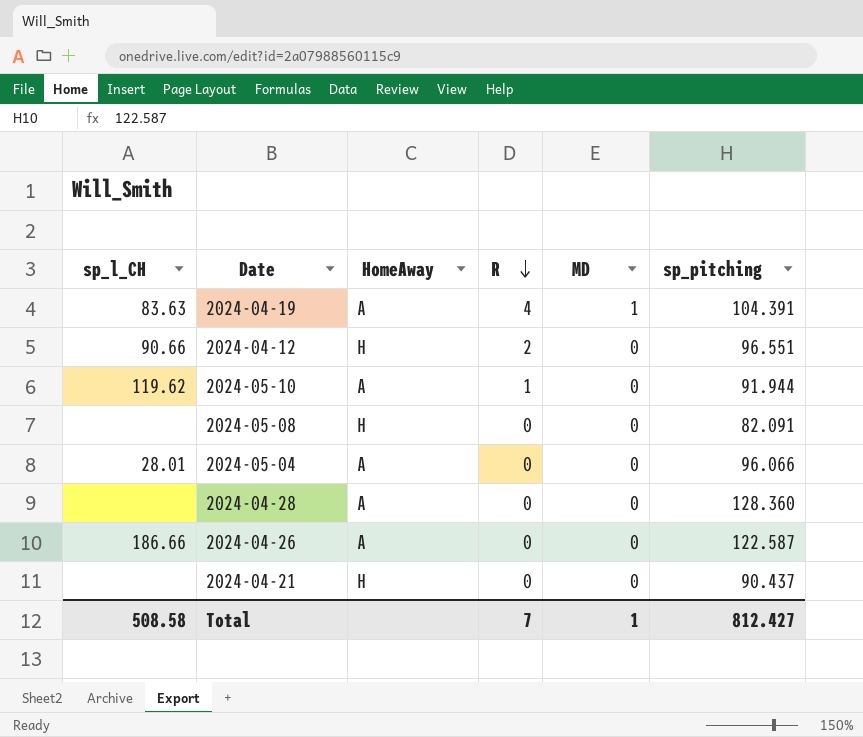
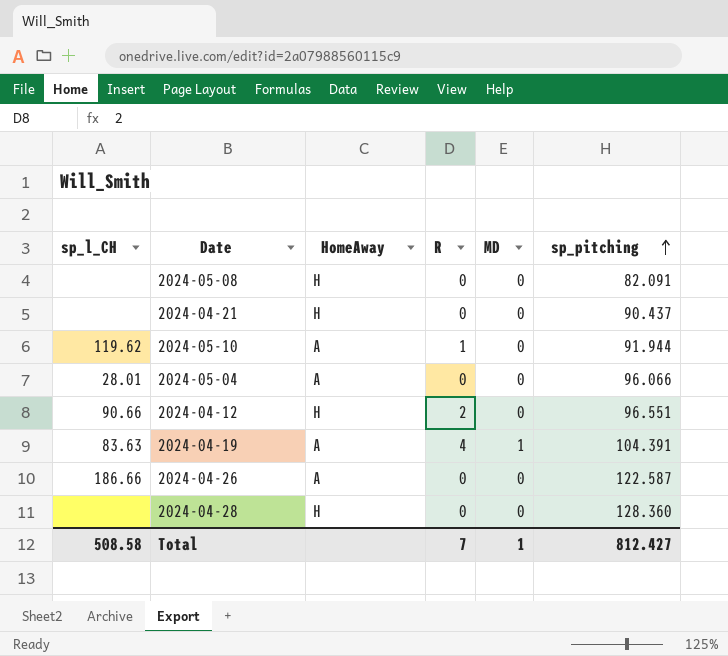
row order: R descending -> sp_pitching ascending
2024-04-28 | HomeAway: A -> H

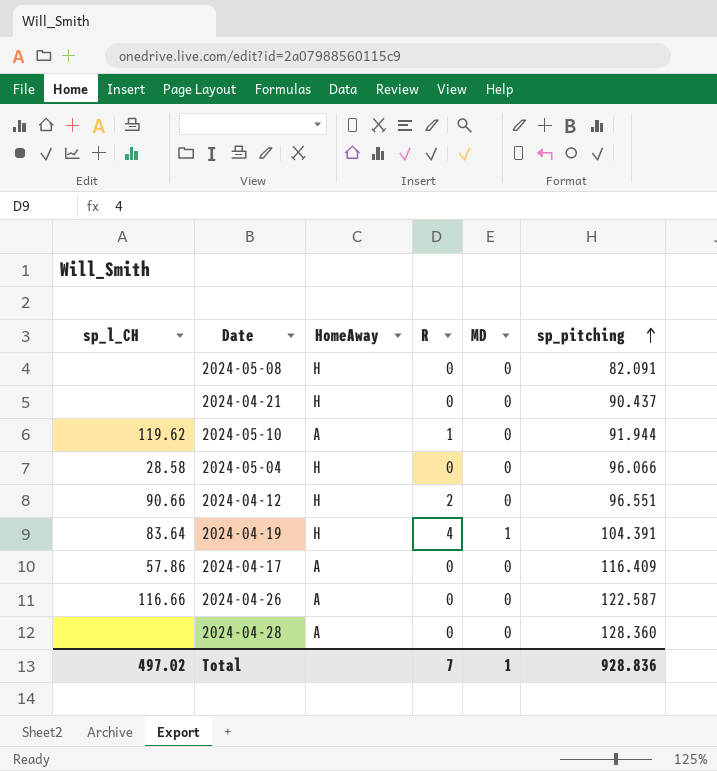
2024-05-04 | sp_l_CH: 28.01 -> 28.58
2024-05-04 | HomeAway: A -> H
2024-04-19 | sp_l_CH: 83.63 -> 83.64
2024-04-19 | HomeAway: A -> H
row 2024-04-17: none -> 57.86 | A | 0 | 0 | 116.409
2024-04-26 | sp_l_CH: 186.66 -> 116.66
2024-04-28 | HomeAway: H -> A
Total | sp_l_CH: 508.58 -> 497.02
Total | sp_pitching: 812.427 -> 928.836

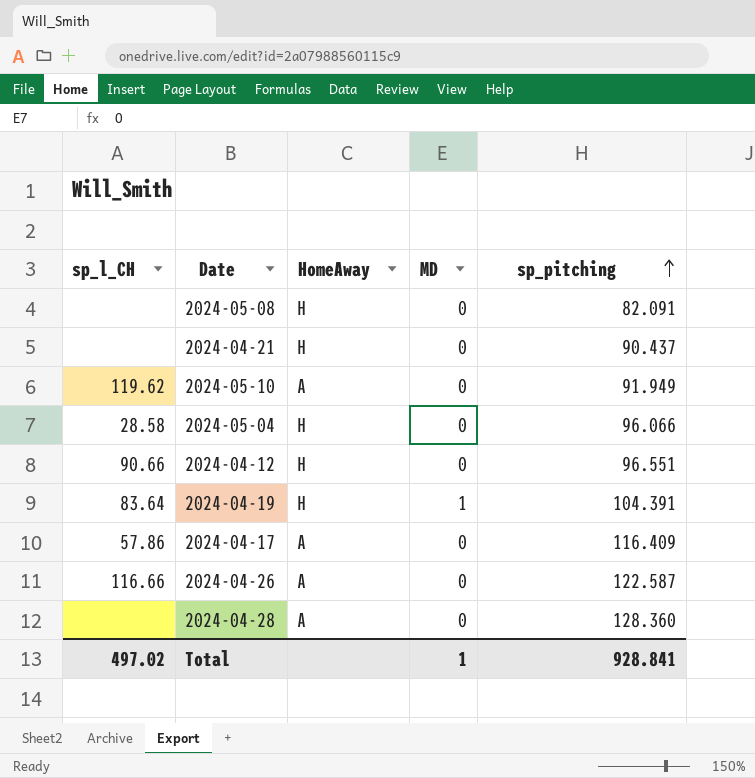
column R | position: 4 -> none
2024-05-10 | sp_pitching: 91.944 -> 91.949
Total | sp_pitching: 928.836 -> 928.841

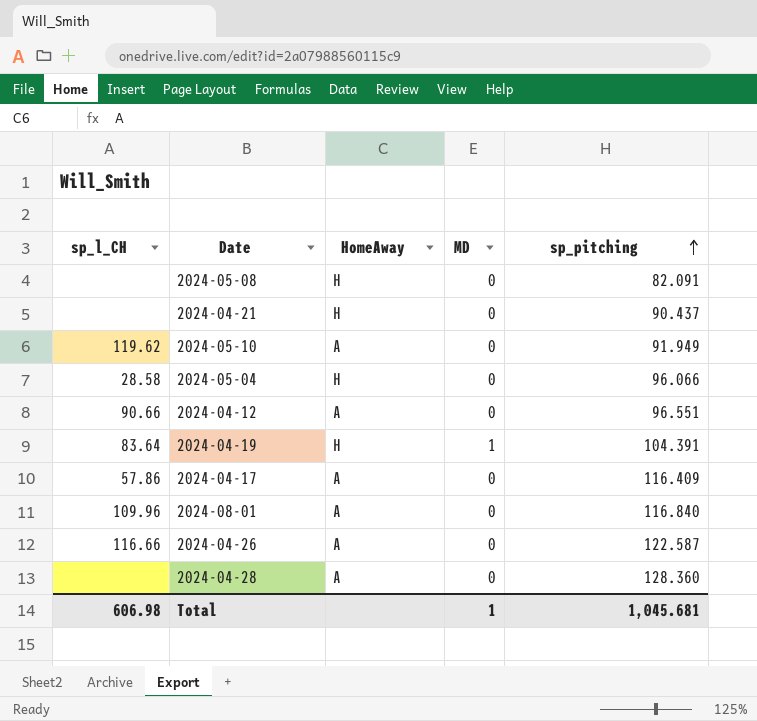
2024-04-12 | HomeAway: H -> A
row 2024-08-01: none -> 109.96 | A | 0 | 116.840
Total | sp_l_CH: 497.02 -> 606.98
Total | sp_pitching: 928.841 -> 1,045.681

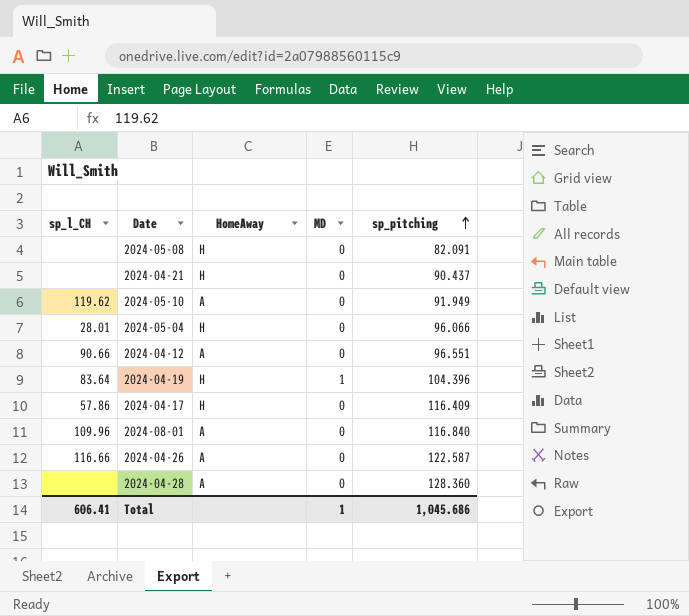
2024-05-04 | sp_l_CH: 28.58 -> 28.01
2024-04-19 | sp_pitching: 104.391 -> 104.396
2024-04-17 | HomeAway: A -> H
Total | sp_l_CH: 606.98 -> 606.41
Total | sp_pitching: 1,045.681 -> 1,045.686

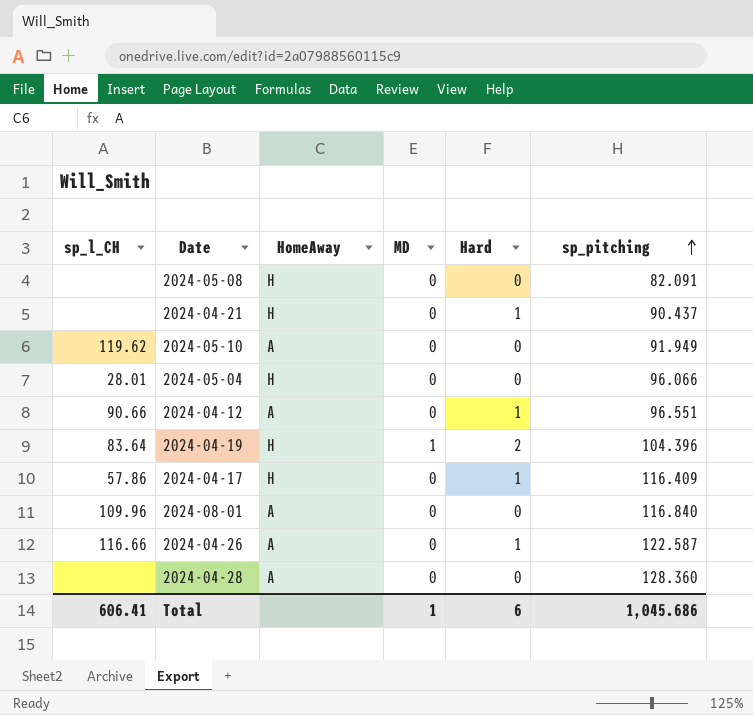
column Hard | position: none -> 5

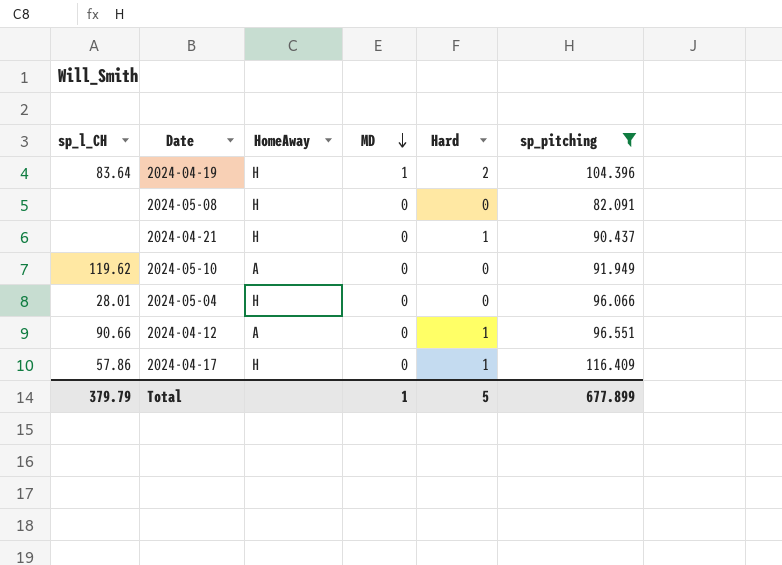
filter: none -> sp_pitching <= 116.409
row order: sp_pitching ascending -> MD descending
Total | sp_l_CH: 606.41 -> 379.79
Total | Hard: 6 -> 5
Total | sp_pitching: 1,045.686 -> 677.899

